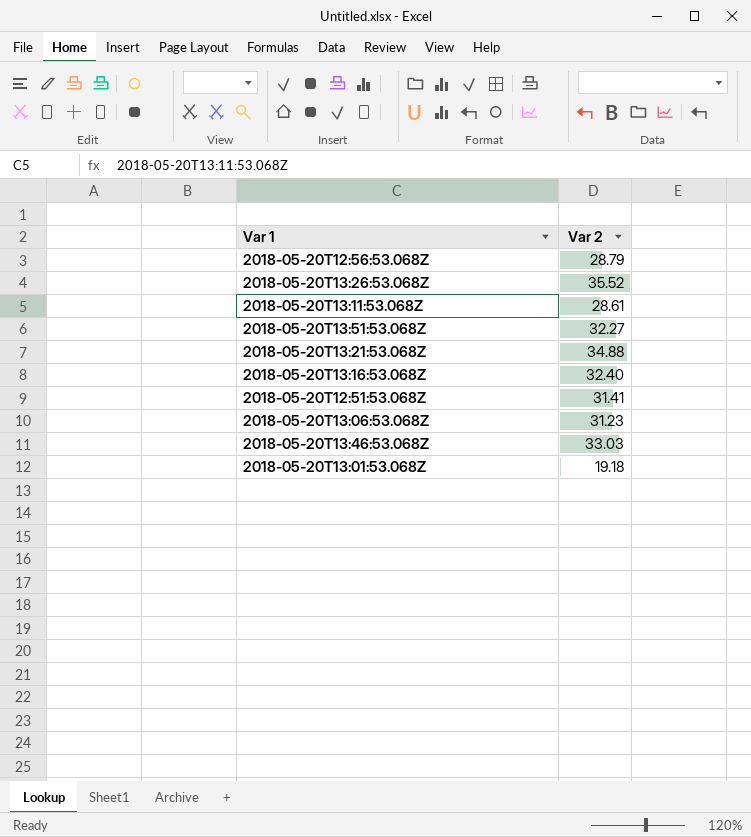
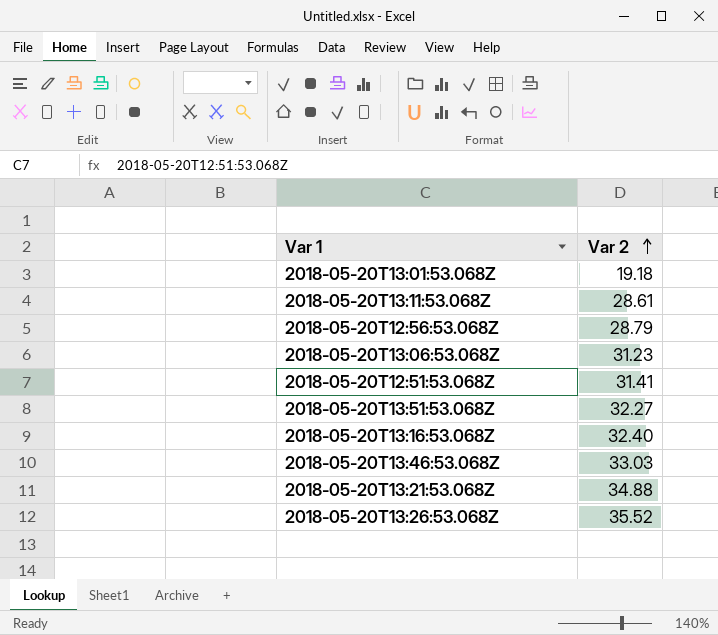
row order: none -> Var 2 ascending

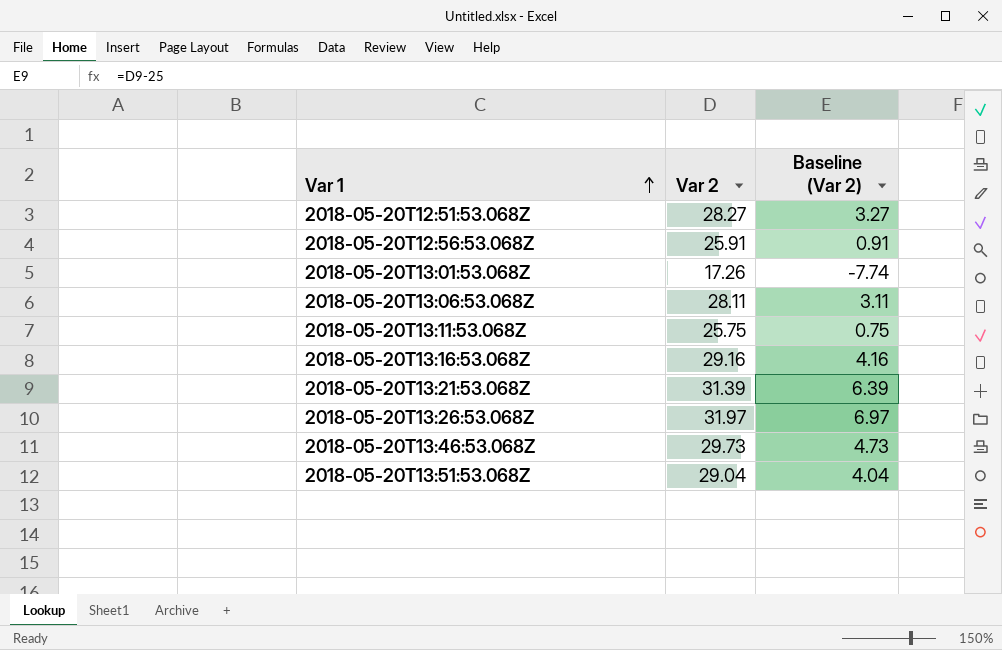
row order: Var 2 ascending -> Var 1 ascending
column Baseline (Var 2) | formula: none -> [Var 2] - 25
2018-05-20T12:51:53.068Z | Var 2: 31.41 -> 28.27
2018-05-20T12:56:53.068Z | Var 2: 28.79 -> 25.91
2018-05-20T13:01:53.068Z | Var 2: 19.18 -> 17.26
2018-05-20T13:06:53.068Z | Var 2: 31.23 -> 28.11
2018-05-20T13:11:53.068Z | Var 2: 28.61 -> 25.75
2018-05-20T13:16:53.068Z | Var 2: 32.40 -> 29.16
2018-05-20T13:21:53.068Z | Var 2: 34.88 -> 31.39
2018-05-20T13:26:53.068Z | Var 2: 35.52 -> 31.97
2018-05-20T13:46:53.068Z | Var 2: 33.03 -> 29.73
2018-05-20T13:51:53.068Z | Var 2: 32.27 -> 29.04

